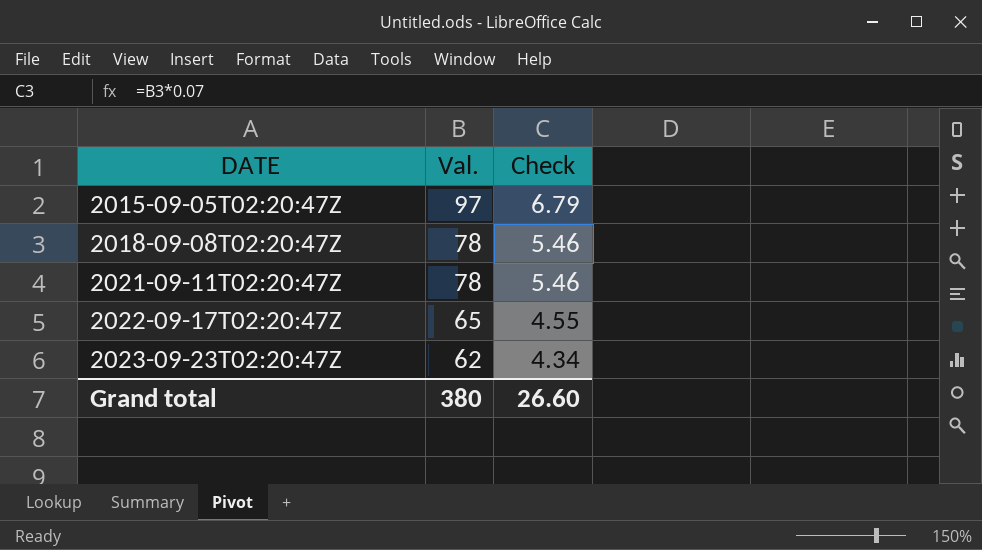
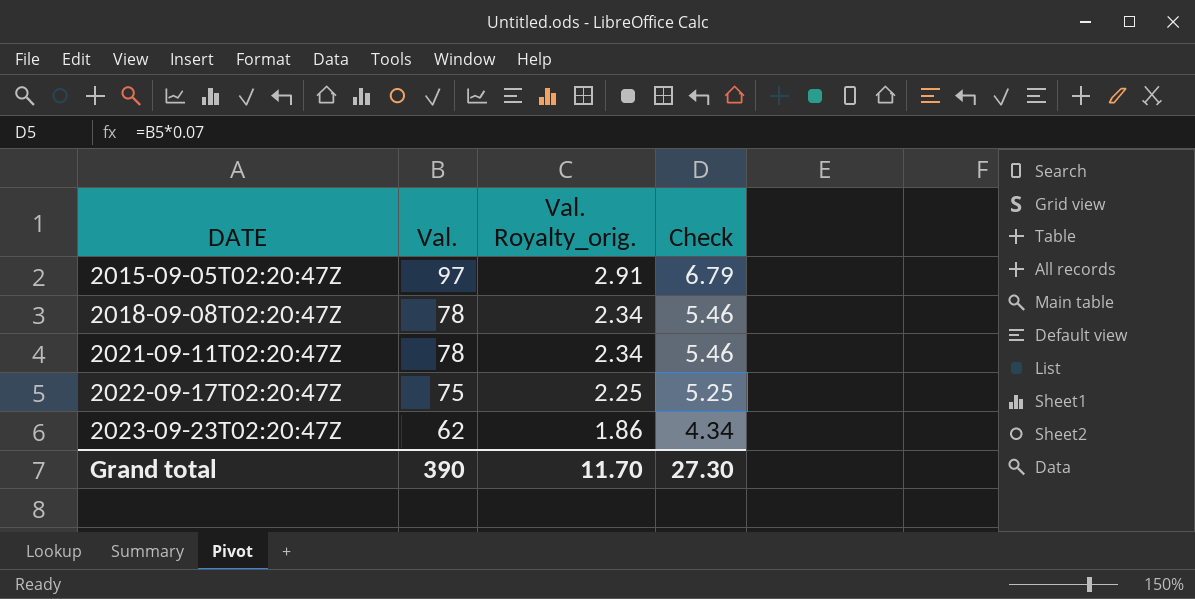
column Val. Royalty_orig. | formula: none -> [Val.] * 0.03
2022-09-17T02:20:47Z | Val.: 65 -> 75
2022-09-17T02:20:47Z | Check: 4.55 -> 5.25
Grand total | Val.: 380 -> 390
Grand total | Check: 26.60 -> 27.30

